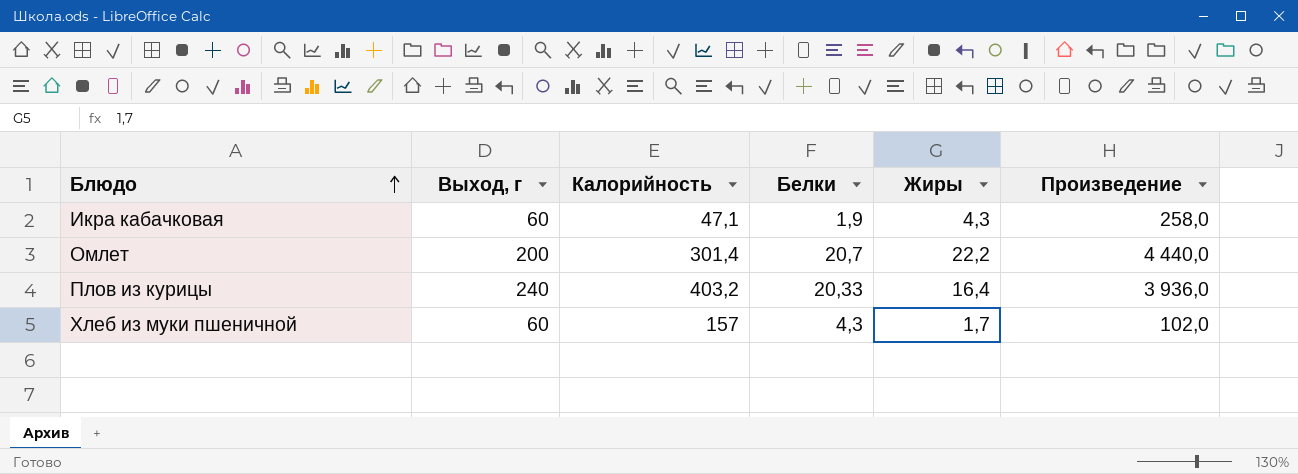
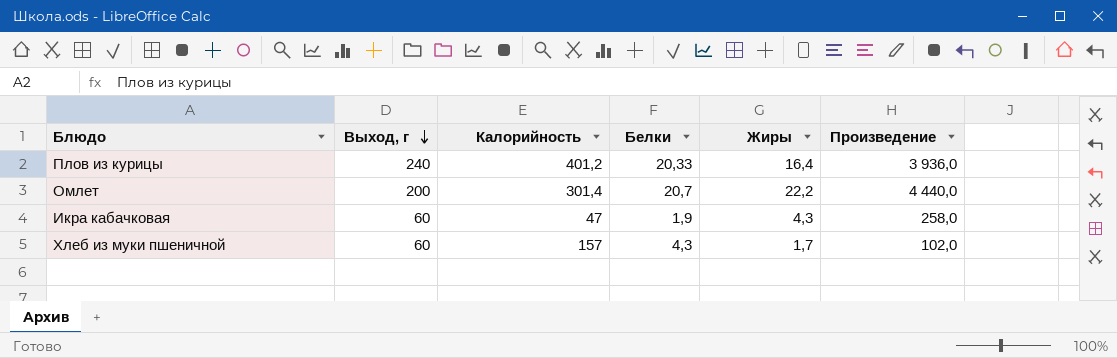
row order: Блюдо ascending -> Выход, г descending
Плов из курицы | Калорийность: 403,2 -> 401,2
Икра кабачковая | Калорийность: 47,1 -> 47

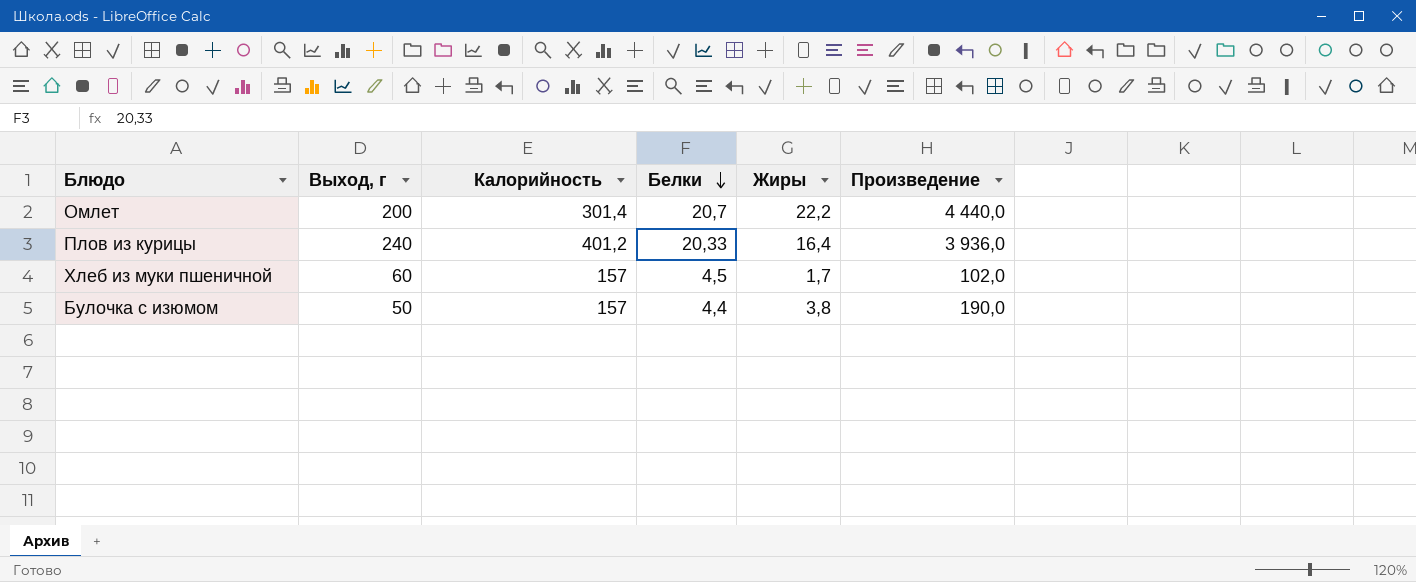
row order: Выход, г descending -> Белки descending
row Икра кабачковая: 60 | 47 | 1,9 | 4,3 | 258,0 -> none
Хлеб из муки пшеничной | Белки: 4,3 -> 4,5
row Булочка с изюмом: none -> 50 | 157 | 4,4 | 3,8 | 190,0

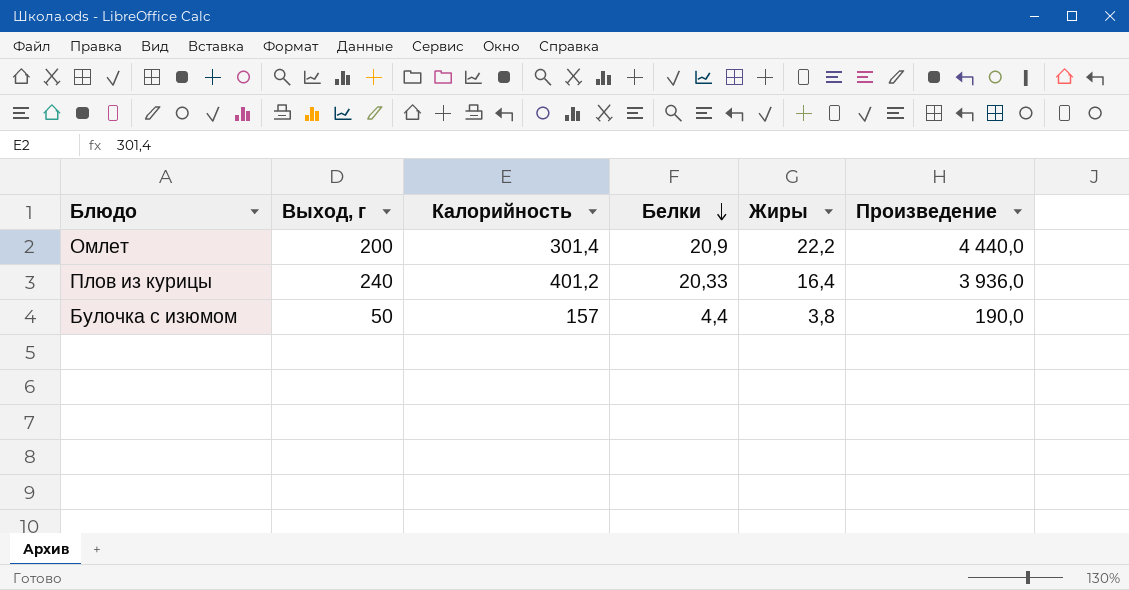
row Хлеб из муки пшеничной: 60 | 157 | 4,5 | 1,7 | 102,0 -> none
Омлет | Белки: 20,7 -> 20,9

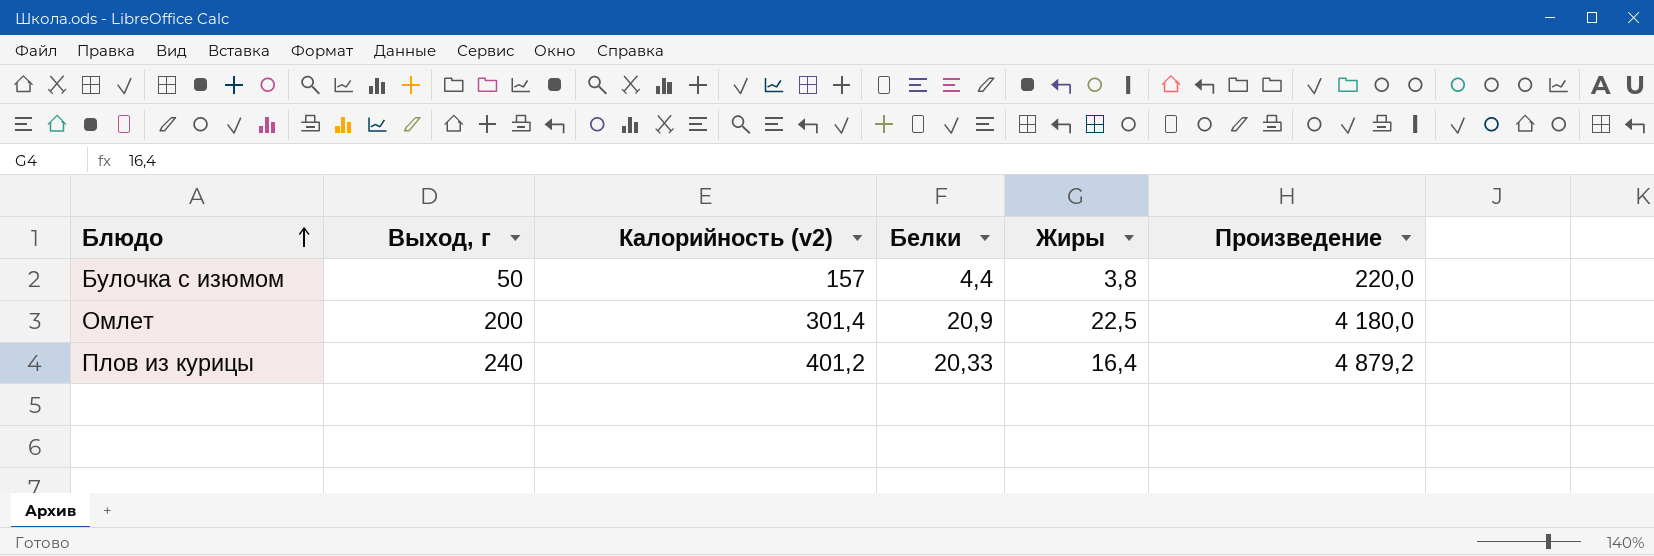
row order: Белки descending -> Блюдо ascending
column name: Калорийность -> Калорийность (v2)
column Произведение | formula: [Выход, г] * [Жиры] -> [Выход, г] * [Белки]
Омлет | Жиры: 22,2 -> 22,5

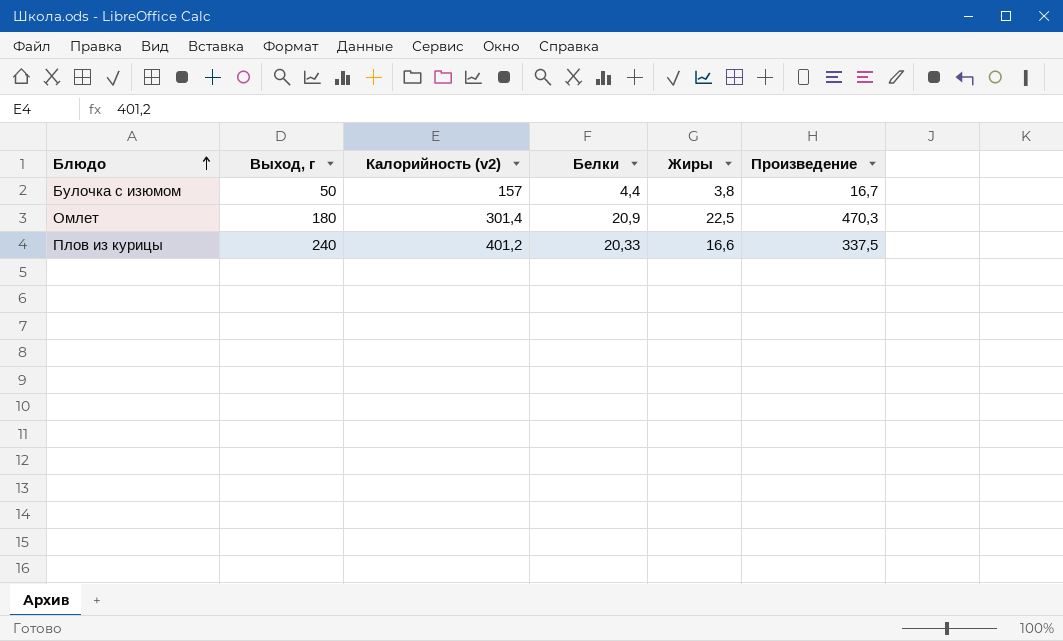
column Произведение | formula: [Выход, г] * [Белки] -> [Белки] * [Жиры]
Омлет | Выход, г: 200 -> 180
Плов из курицы | Жиры: 16,4 -> 16,6

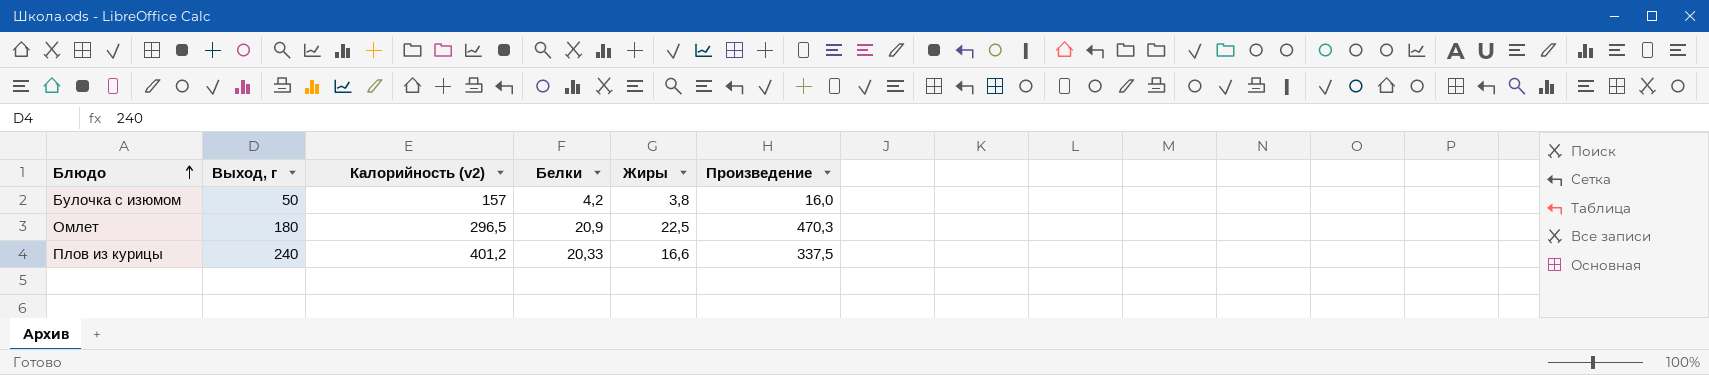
Булочка с изюмом | Белки: 4,4 -> 4,2
Булочка с изюмом | Произведение: 16,7 -> 16,0
Омлет | Калорийность (v2): 301,4 -> 296,5

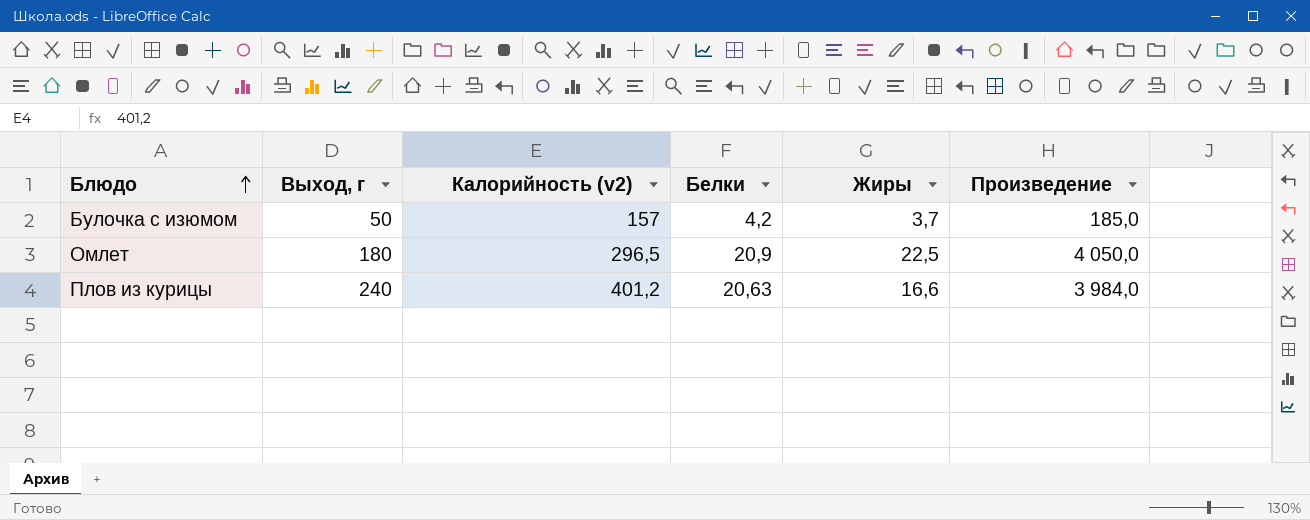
column Произведение | formula: [Белки] * [Жиры] -> [Выход, г] * [Жиры]
Булочка с изюмом | Жиры: 3,8 -> 3,7
Плов из курицы | Белки: 20,33 -> 20,63

